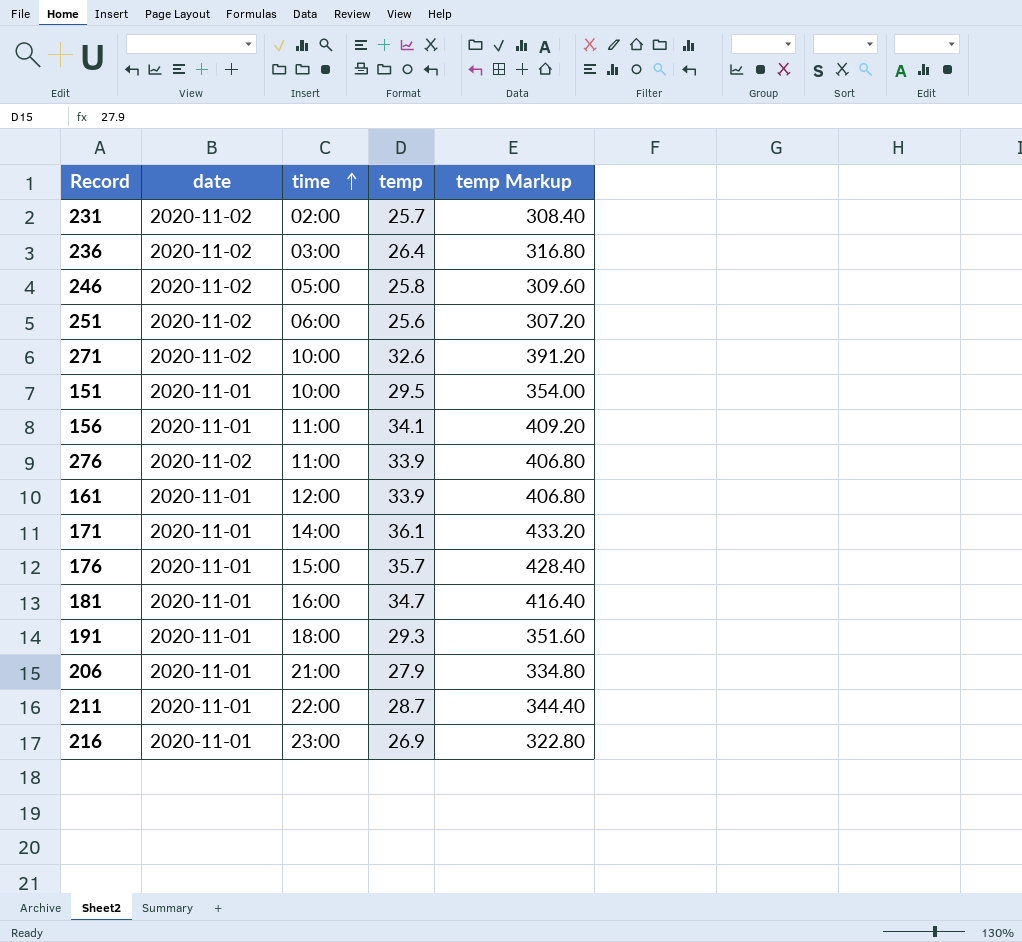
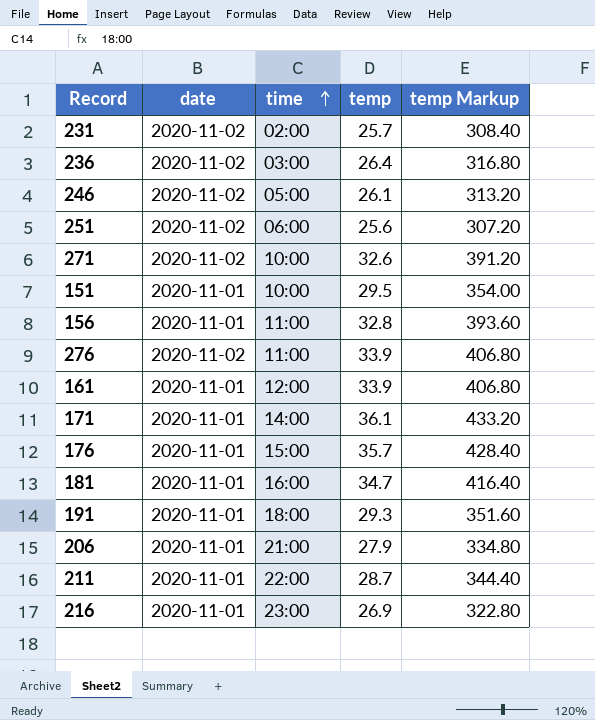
246 | temp: 25.8 -> 26.1
246 | temp Markup: 309.60 -> 313.20
156 | temp: 34.1 -> 32.8
156 | temp Markup: 409.20 -> 393.60

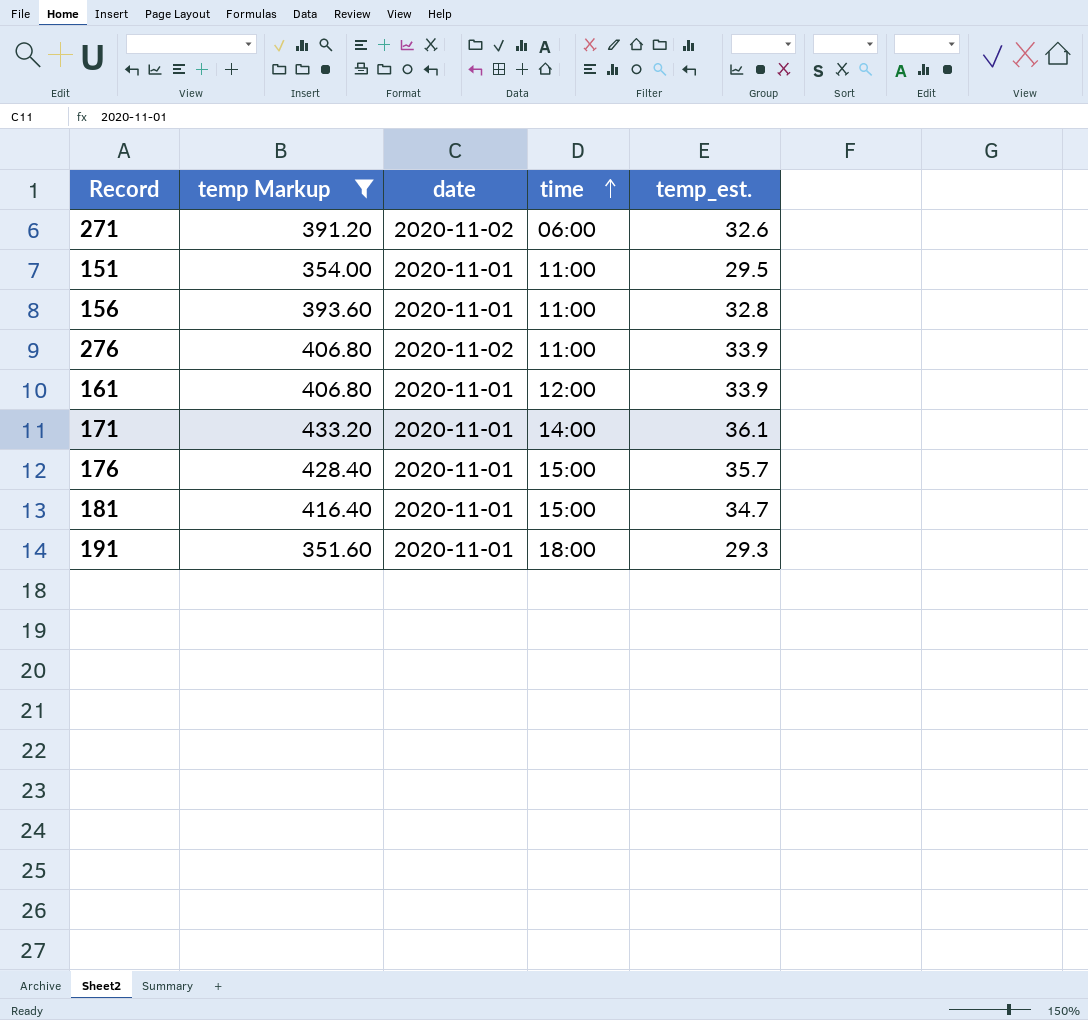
filter: none -> temp Markup >= 351.60
column temp Markup | position: 5 -> 2
column name: temp -> temp_est.
271 | time: 10:00 -> 06:00
151 | time: 10:00 -> 11:00
181 | time: 16:00 -> 15:00

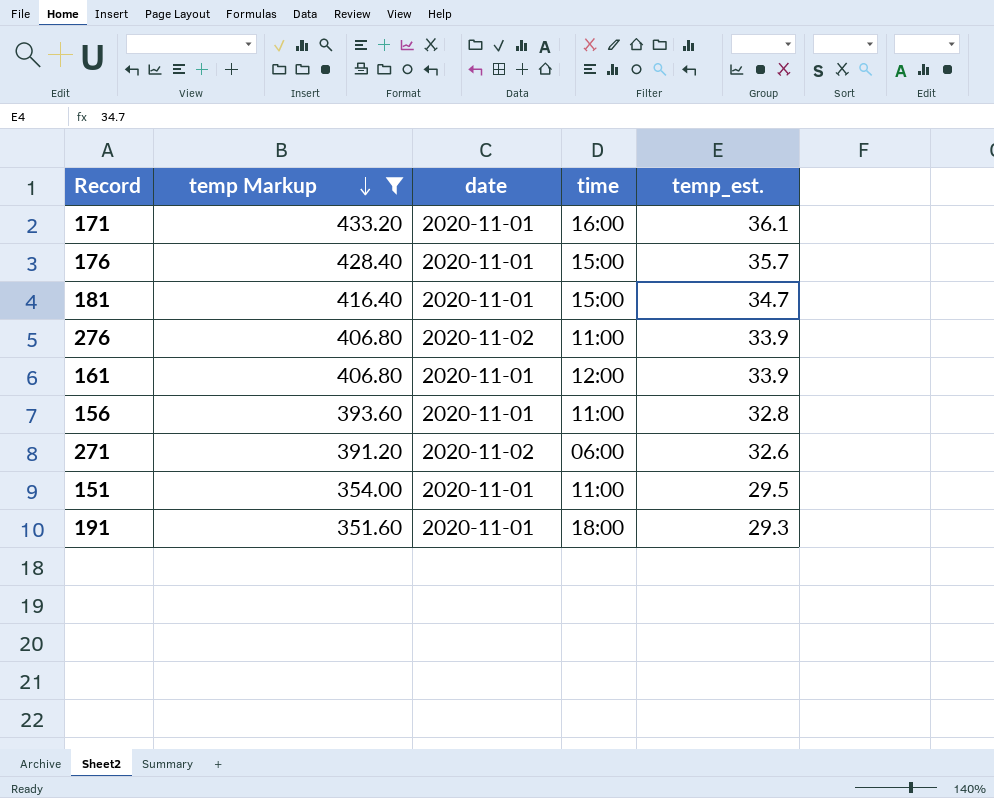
row order: time ascending -> temp Markup descending
171 | time: 14:00 -> 16:00

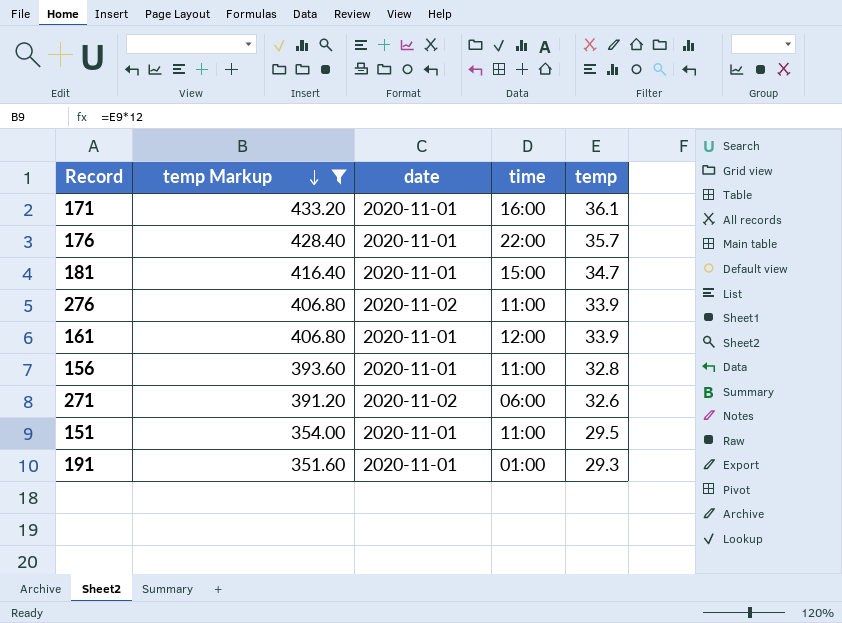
column name: temp_est. -> temp
176 | time: 15:00 -> 22:00
191 | time: 18:00 -> 01:00

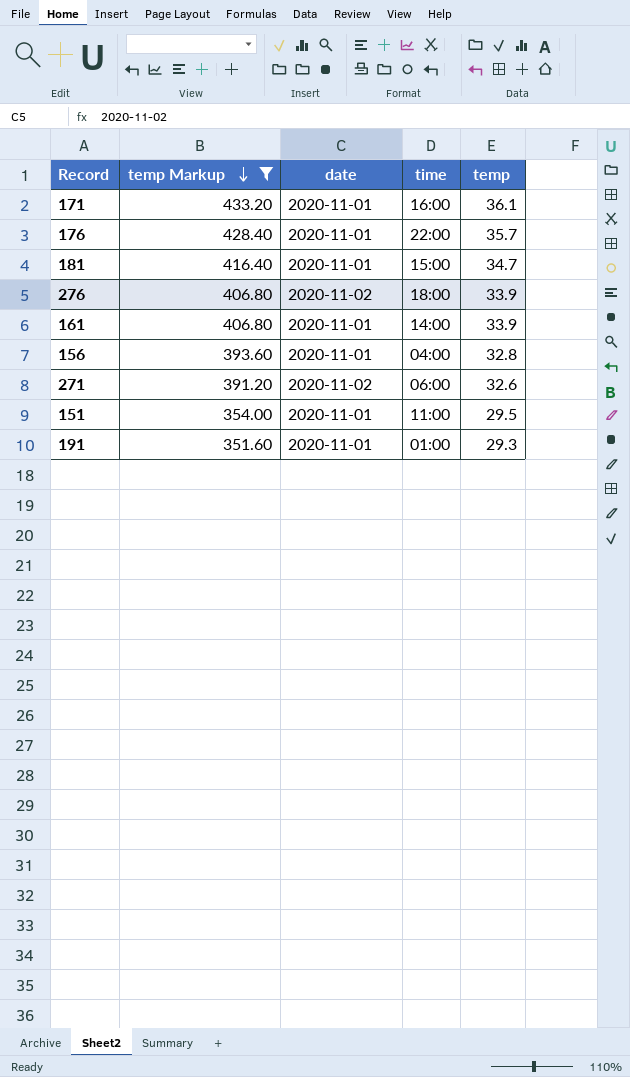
276 | time: 11:00 -> 18:00
161 | time: 12:00 -> 14:00
156 | time: 11:00 -> 04:00

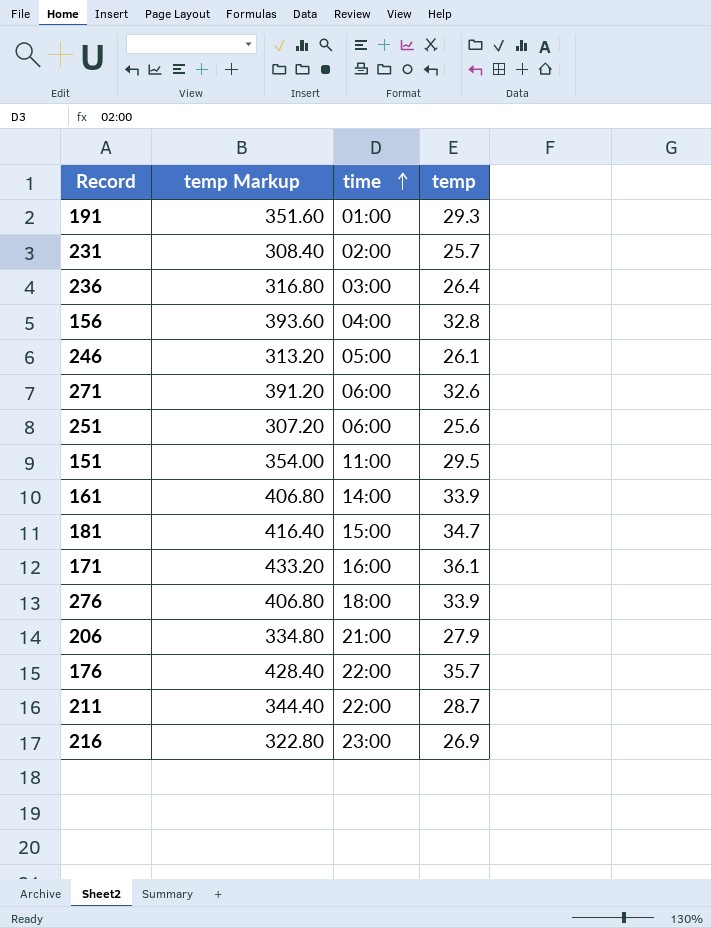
filter: temp Markup >= 351.60 -> none
row order: temp Markup descending -> time ascending
column date | position: 3 -> none

